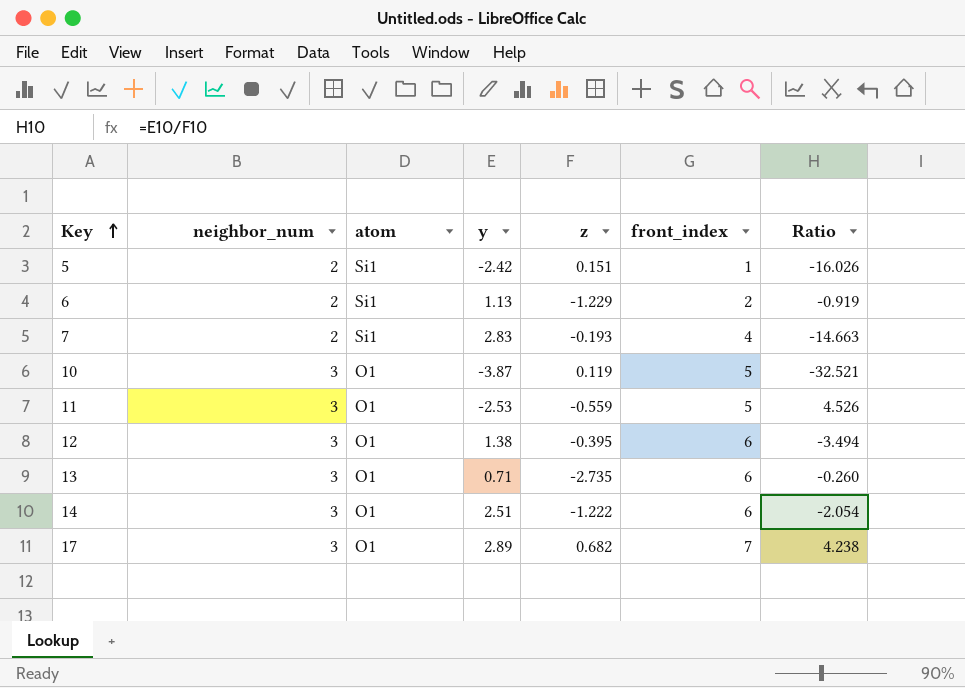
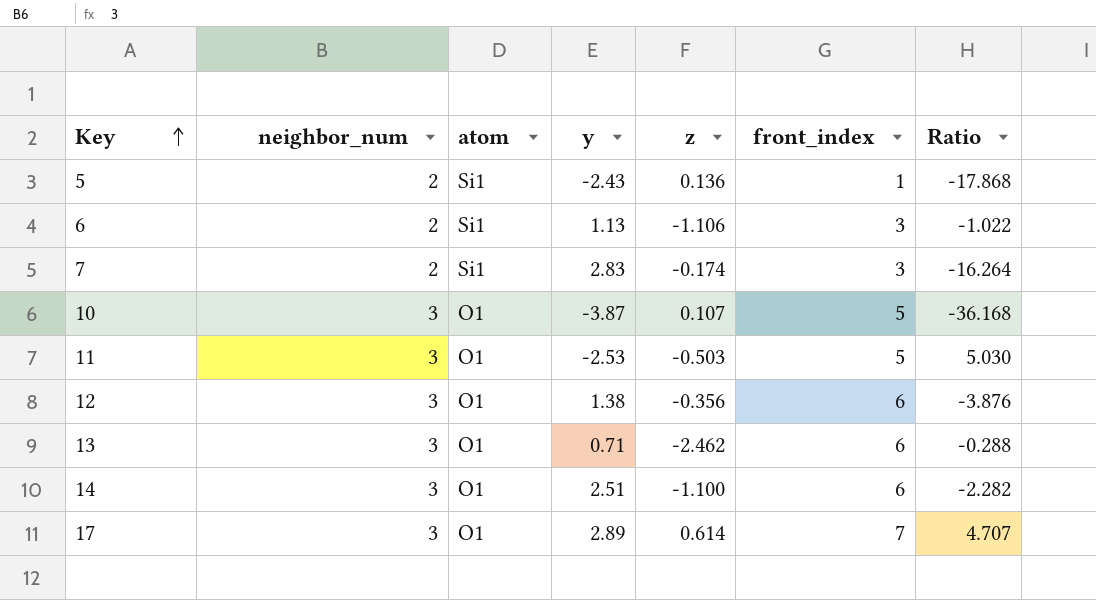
5 | y: -2.42 -> -2.43
5 | z: 0.151 -> 0.136
5 | Ratio: -16.026 -> -17.868
6 | z: -1.229 -> -1.106
6 | front_index: 2 -> 3
6 | Ratio: -0.919 -> -1.022
7 | z: -0.193 -> -0.174
7 | front_index: 4 -> 3
7 | Ratio: -14.663 -> -16.264
10 | z: 0.119 -> 0.107
10 | Ratio: -32.521 -> -36.168
11 | z: -0.559 -> -0.503
11 | Ratio: 4.526 -> 5.030
12 | z: -0.395 -> -0.356
12 | Ratio: -3.494 -> -3.876
13 | z: -2.735 -> -2.462
13 | Ratio: -0.260 -> -0.288
14 | z: -1.222 -> -1.100
14 | Ratio: -2.054 -> -2.282
17 | z: 0.682 -> 0.614
17 | Ratio: 4.238 -> 4.707

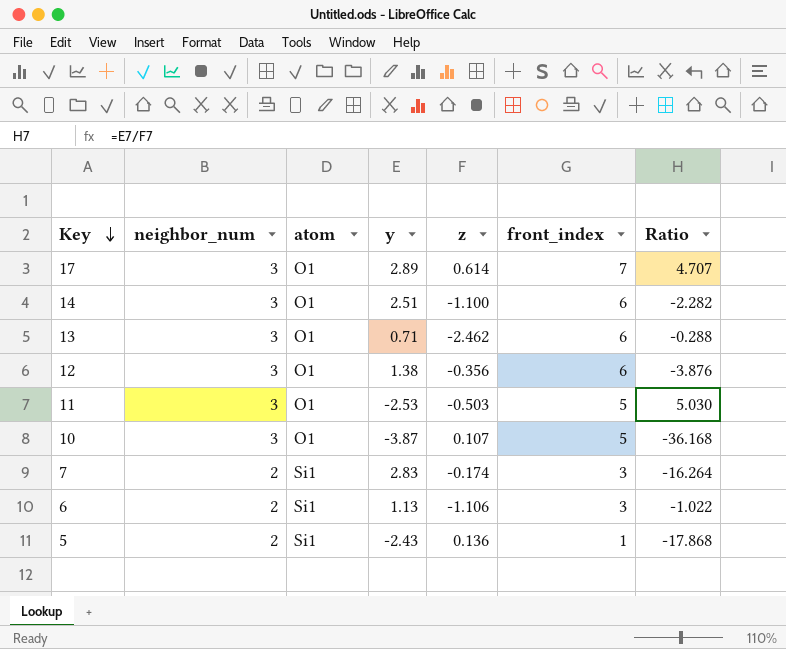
row order: Key ascending -> Key descending

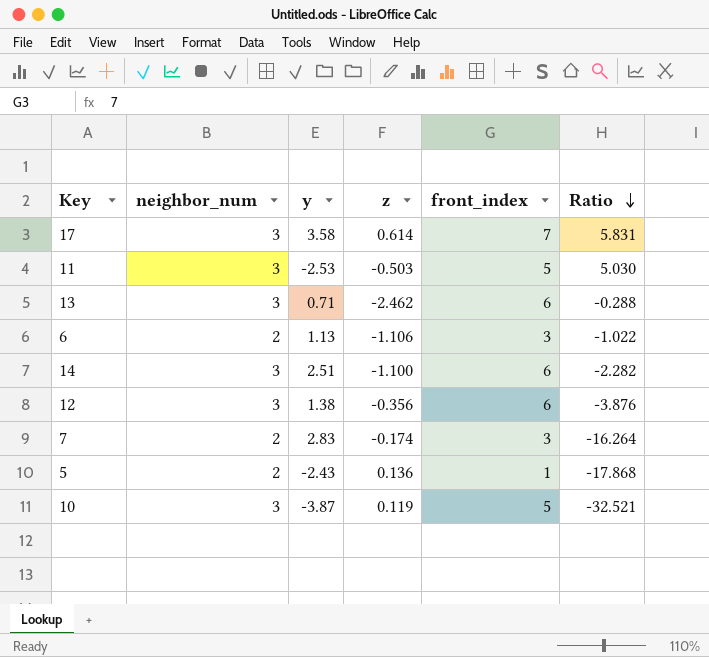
row order: Key descending -> Ratio descending
column atom | position: 3 -> none
17 | y: 2.89 -> 3.58
17 | Ratio: 4.707 -> 5.831
10 | z: 0.107 -> 0.119
10 | Ratio: -36.168 -> -32.521

